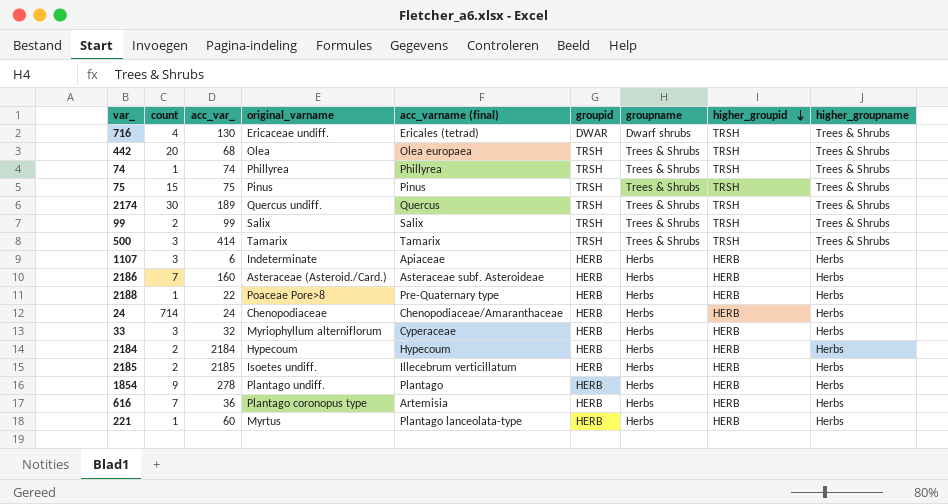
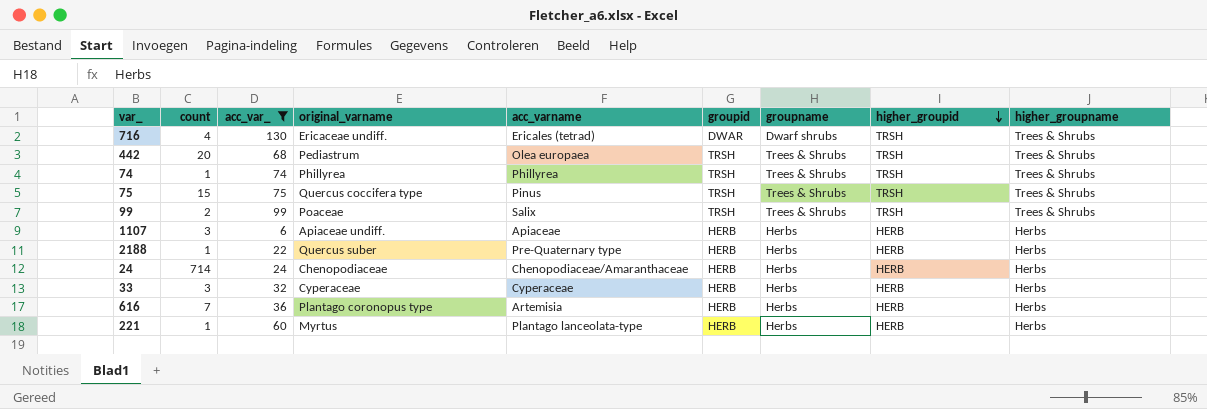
filter: none -> acc_var_ <= 130
column name: acc_varname (final) -> acc_varname
442 | original_varname: Olea -> Pediastrum
75 | original_varname: Pinus -> Quercus coccifera type
99 | original_varname: Salix -> Poaceae
1107 | original_varname: Indeterminate -> Apiaceae undiff.
2188 | original_varname: Poaceae Pore>8 -> Quercus suber
33 | original_varname: Myriophyllum alterniflorum -> Cyperaceae

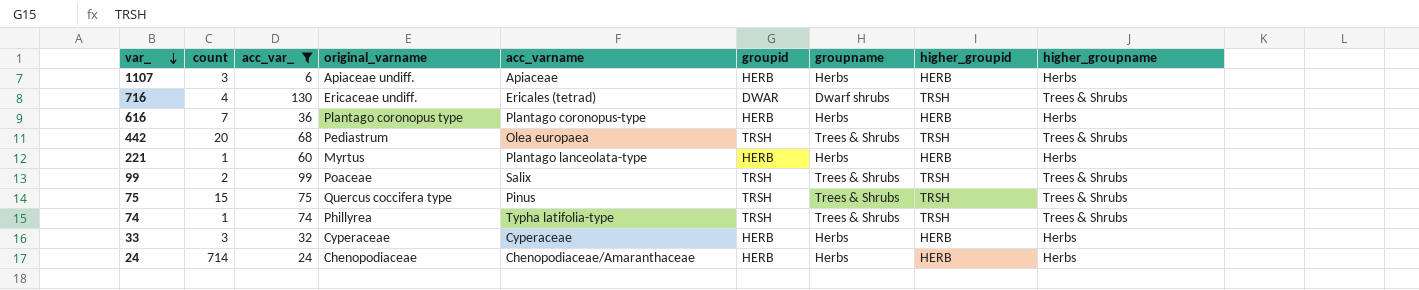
row order: higher_groupid descending -> var_ descending
row 2188: 1 | 22 | Quercus suber | Pre-Quaternary type | HERB | Herbs | HERB | Herbs -> none
616 | acc_varname: Artemisia -> Plantago coronopus-type
74 | acc_varname: Phillyrea -> Typha latifolia-type

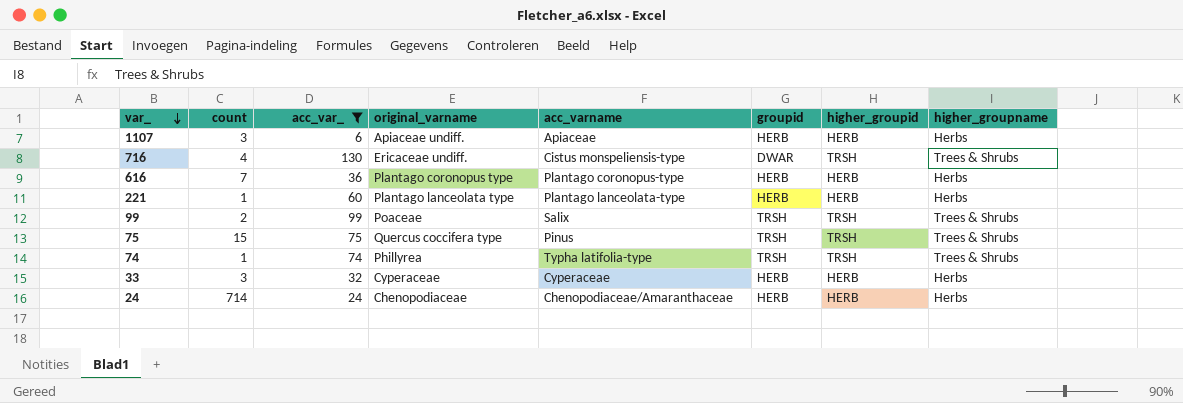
column groupname | position: 7 -> none
row 442: 20 | 68 | Pediastrum | Olea europaea | TRSH | Trees & Shrubs | TRSH | Trees & Shrubs -> none
716 | acc_varname: Ericales (tetrad) -> Cistus monspeliensis-type
221 | original_varname: Myrtus -> Plantago lanceolata type

